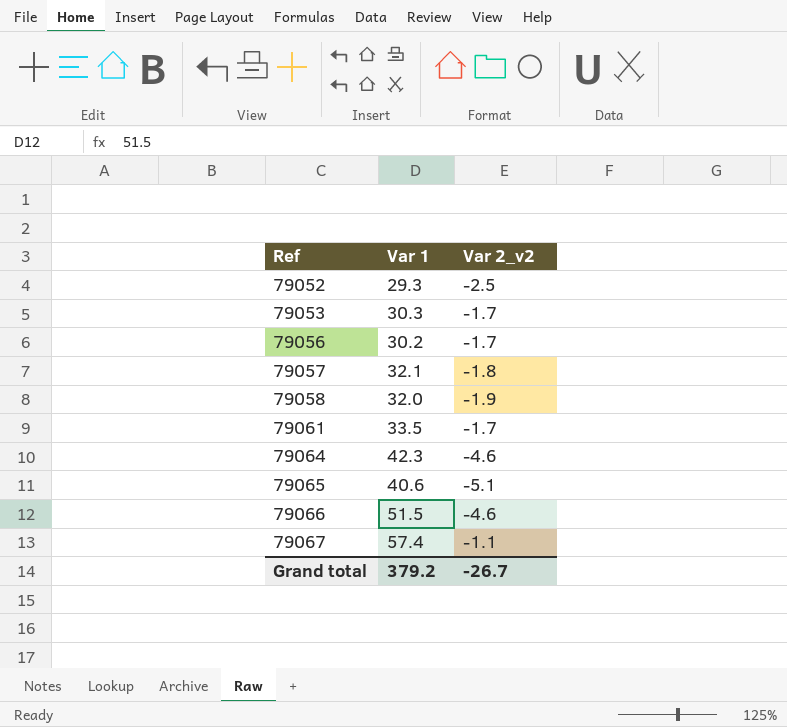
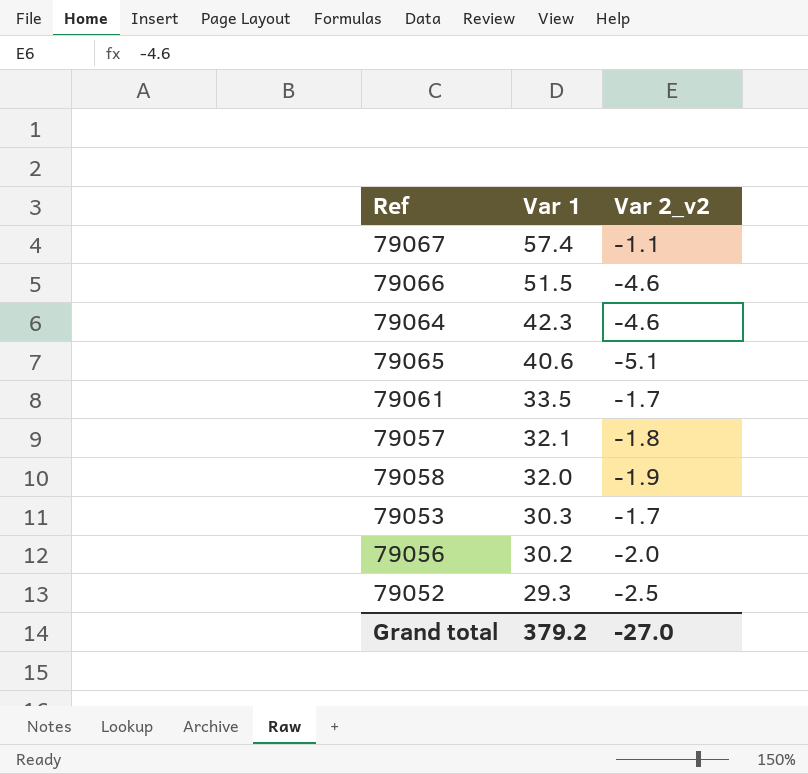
row order: Ref ascending -> Var 1 descending
79056 | Var 2_v2: -1.7 -> -2.0
Grand total | Var 2_v2: -26.7 -> -27.0

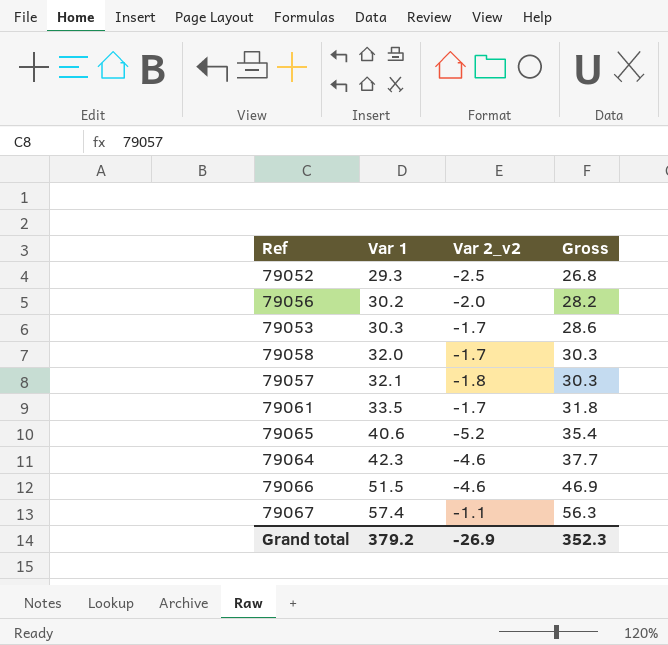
row order: Var 1 descending -> Var 1 ascending
column Gross | formula: none -> [Var 1] + [Var 2_v2]
79058 | Var 2_v2: -1.9 -> -1.7
79065 | Var 2_v2: -5.1 -> -5.2
Grand total | Var 2_v2: -27.0 -> -26.9

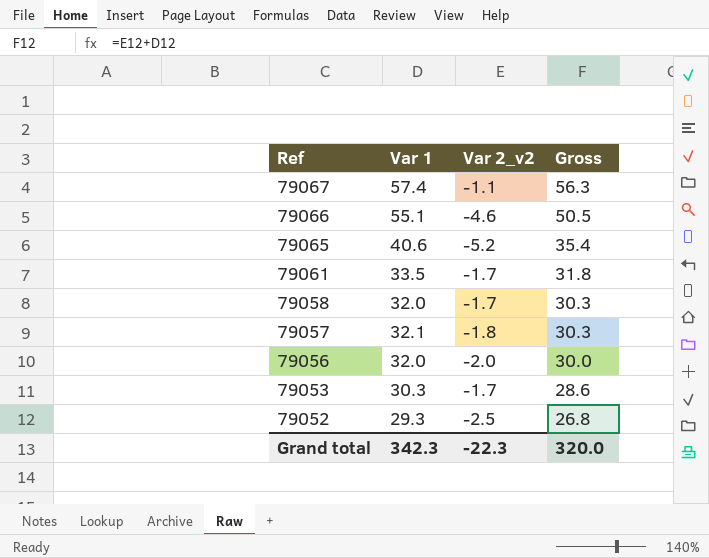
row order: Var 1 ascending -> Ref descending
row 79064: 42.3 | -4.6 | 37.7 -> none
79066 | Var 1: 51.5 -> 55.1
79066 | Gross: 46.9 -> 50.5
79056 | Var 1: 30.2 -> 32.0
79056 | Gross: 28.2 -> 30.0
Grand total | Var 1: 379.2 -> 342.3
Grand total | Var 2_v2: -26.9 -> -22.3
Grand total | Gross: 352.3 -> 320.0

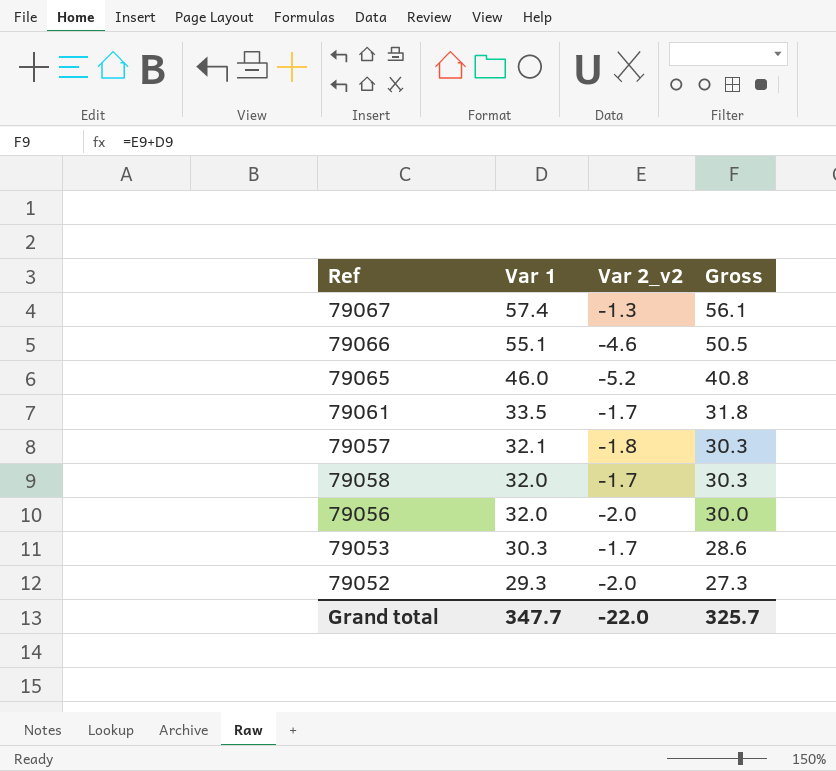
row order: Ref descending -> Var 1 descending
79067 | Var 2_v2: -1.1 -> -1.3
79067 | Gross: 56.3 -> 56.1
79065 | Var 1: 40.6 -> 46.0
79065 | Gross: 35.4 -> 40.8
79052 | Var 2_v2: -2.5 -> -2.0
79052 | Gross: 26.8 -> 27.3
Grand total | Var 1: 342.3 -> 347.7
Grand total | Var 2_v2: -22.3 -> -22.0
Grand total | Gross: 320.0 -> 325.7

